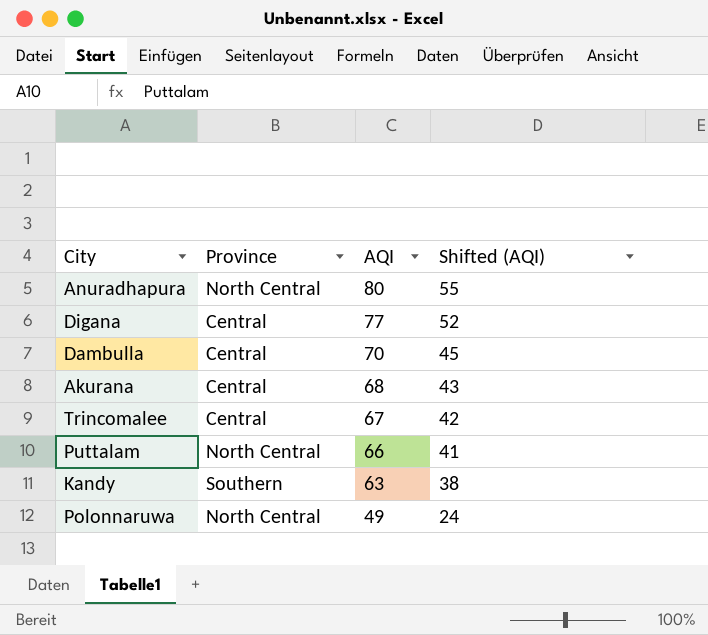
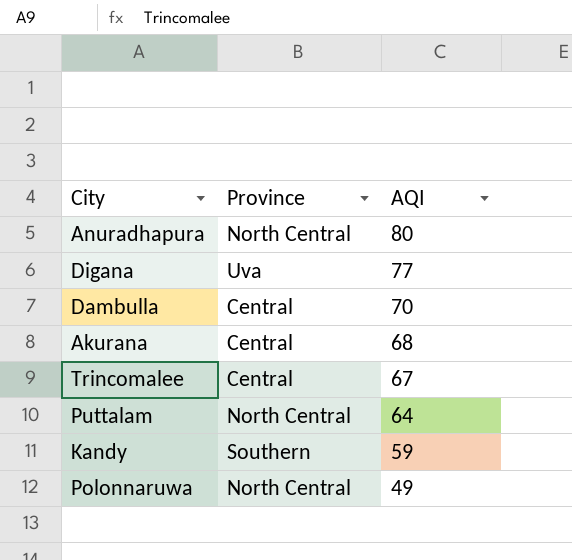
column Shifted (AQI) | formula: [AQI] - 25 -> none
Digana | Province: Central -> Uva
Puttalam | AQI: 66 -> 64
Kandy | AQI: 63 -> 59

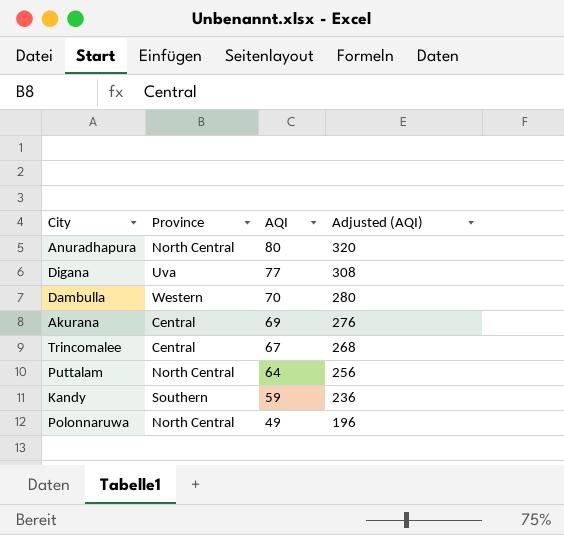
column Adjusted (AQI) | formula: none -> [AQI] * 4
Dambulla | Province: Central -> Western
Akurana | AQI: 68 -> 69

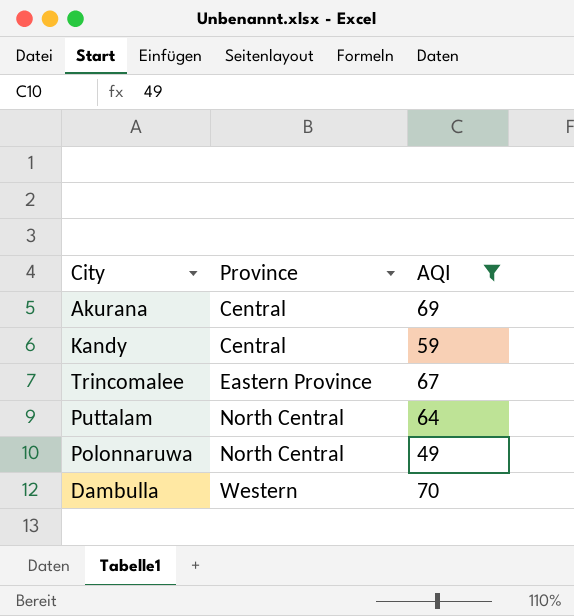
filter: none -> AQI <= 70
row order: AQI descending -> Province ascending
column Adjusted (AQI) | formula: [AQI] * 4 -> none
Kandy | Province: Southern -> Central
Trincomalee | Province: Central -> Eastern Province

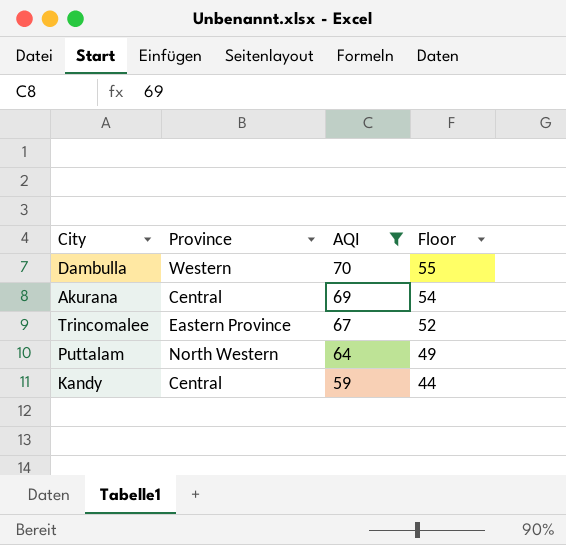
row order: Province ascending -> AQI descending
column Floor | formula: none -> [AQI] - 15
row Polonnaruwa: North Central | 49 -> none
Puttalam | Province: North Central -> North Western

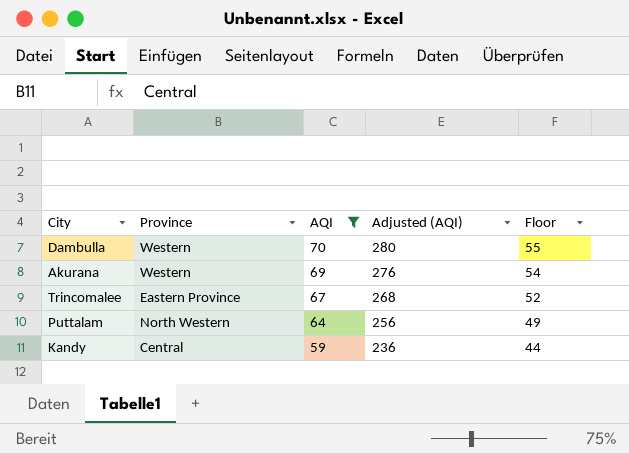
column Adjusted (AQI) | formula: none -> [AQI] * 4
Akurana | Province: Central -> Western

